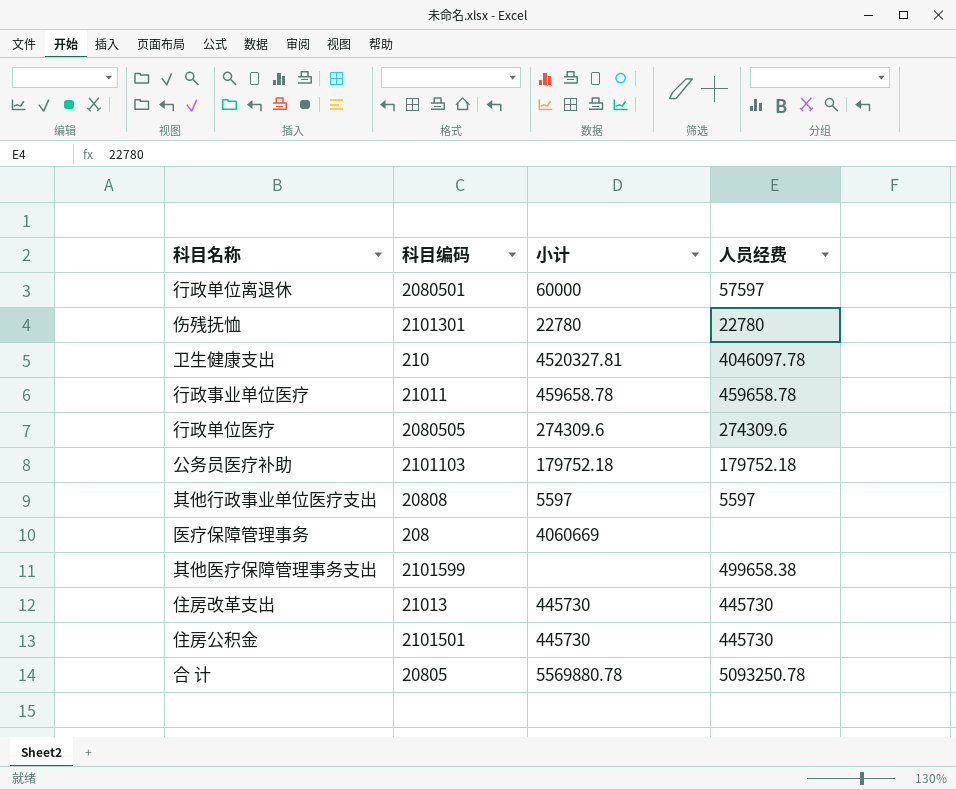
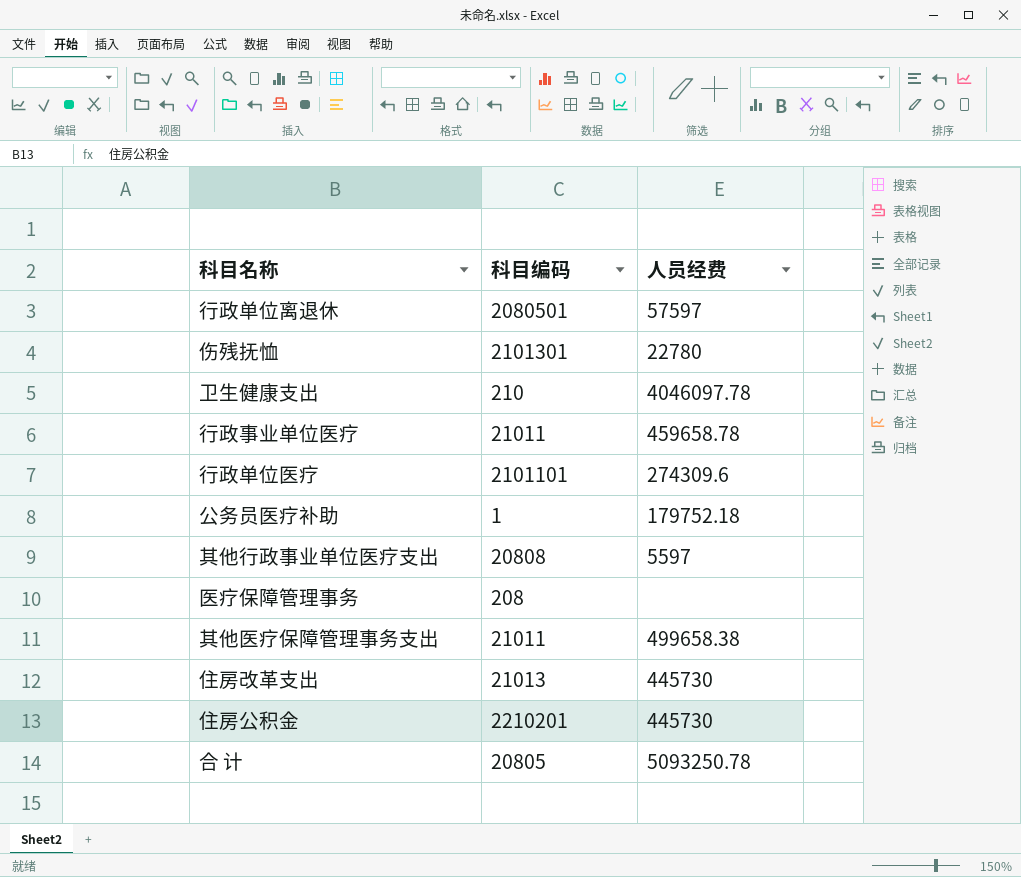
column 小计 | position: 3 -> none
行政单位医疗 | 科目编码: 2080505 -> 2101101
公务员医疗补助 | 科目编码: 2101103 -> 1
其他医疗保障管理事务支出 | 科目编码: 2101599 -> 21011
住房公积金 | 科目编码: 2101501 -> 2210201

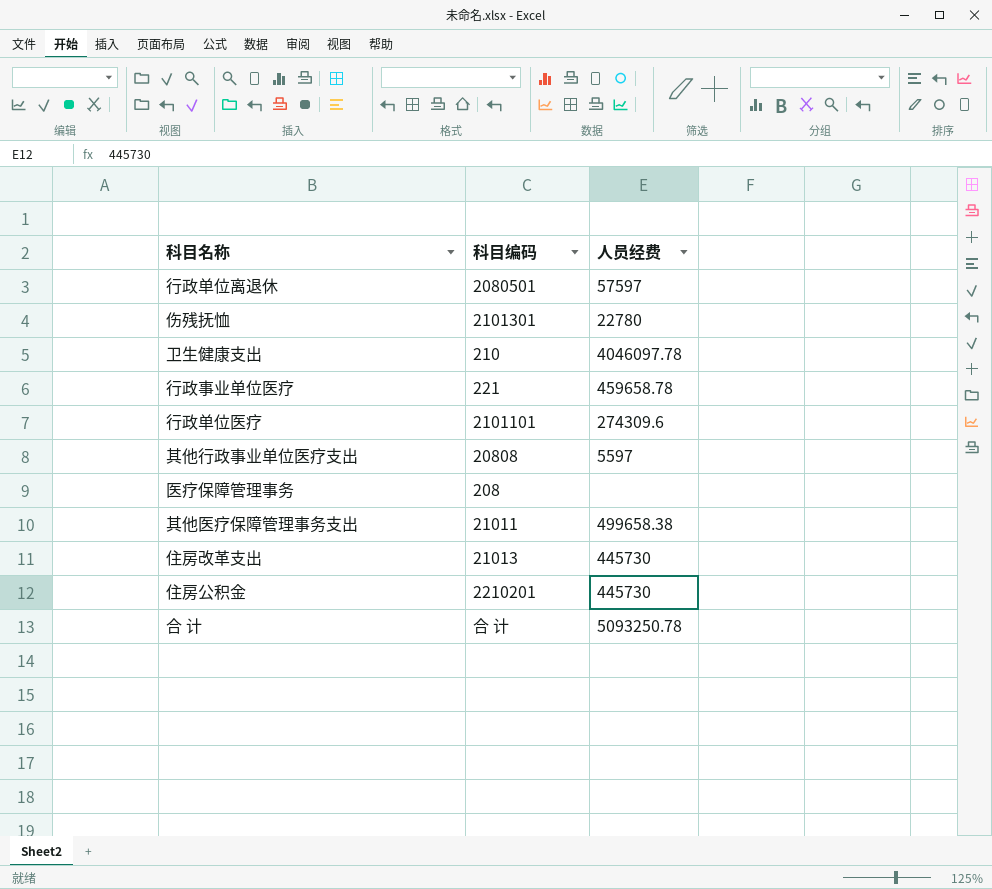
row 公务员医疗补助: 1 | 179752.18 -> none
行政事业单位医疗 | 科目编码: 21011 -> 221
合 计 | 科目编码: 20805 -> 合 计

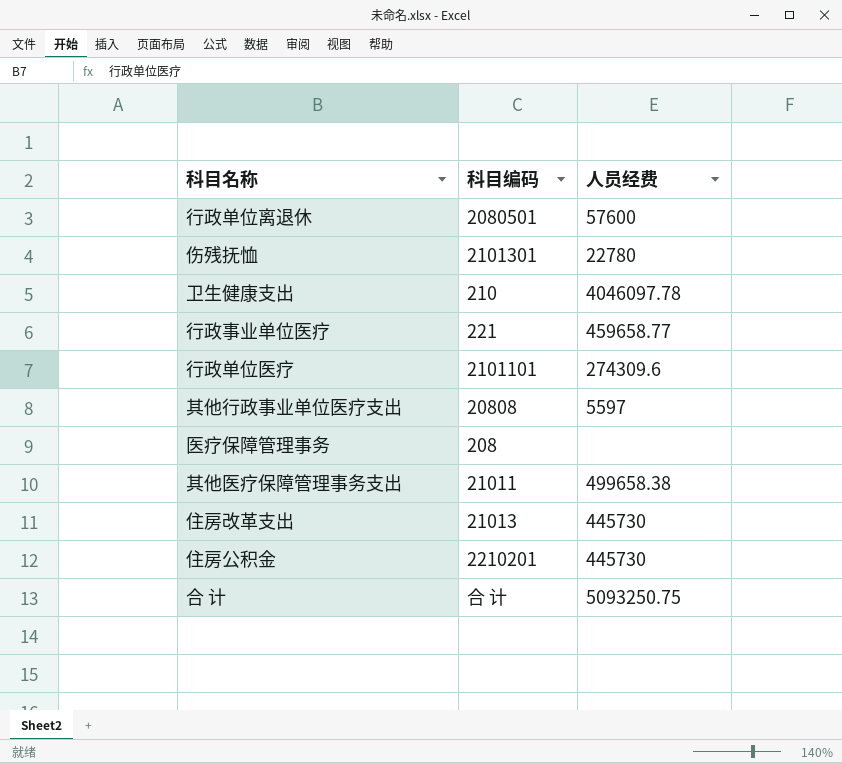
行政单位离退休 | 人员经费: 57597 -> 57600
行政事业单位医疗 | 人员经费: 459658.78 -> 459658.77
合 计 | 人员经费: 5093250.78 -> 5093250.75

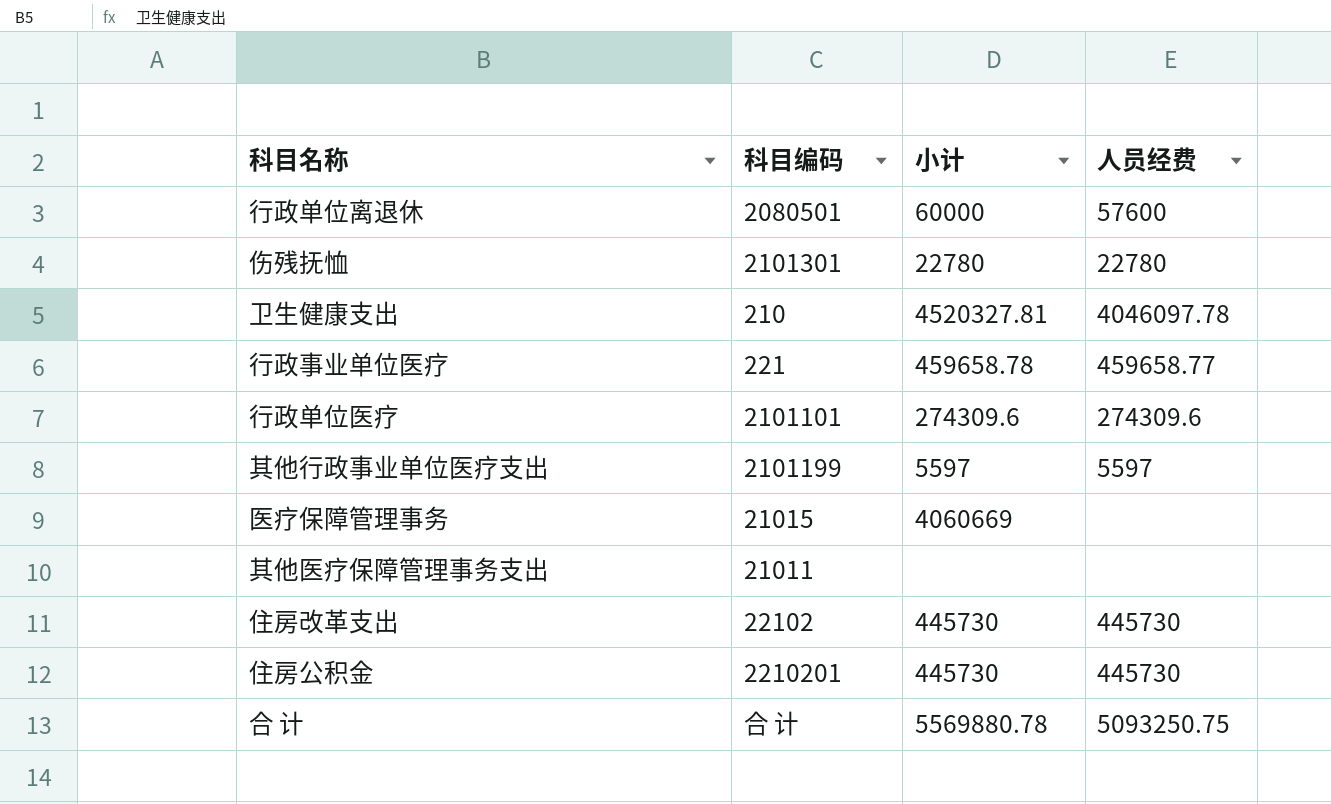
column 小计 | position: none -> 3
其他行政事业单位医疗支出 | 科目编码: 20808 -> 2101199
医疗保障管理事务 | 科目编码: 208 -> 21015
其他医疗保障管理事务支出 | 人员经费: 499658.38 -> none
住房改革支出 | 科目编码: 21013 -> 22102

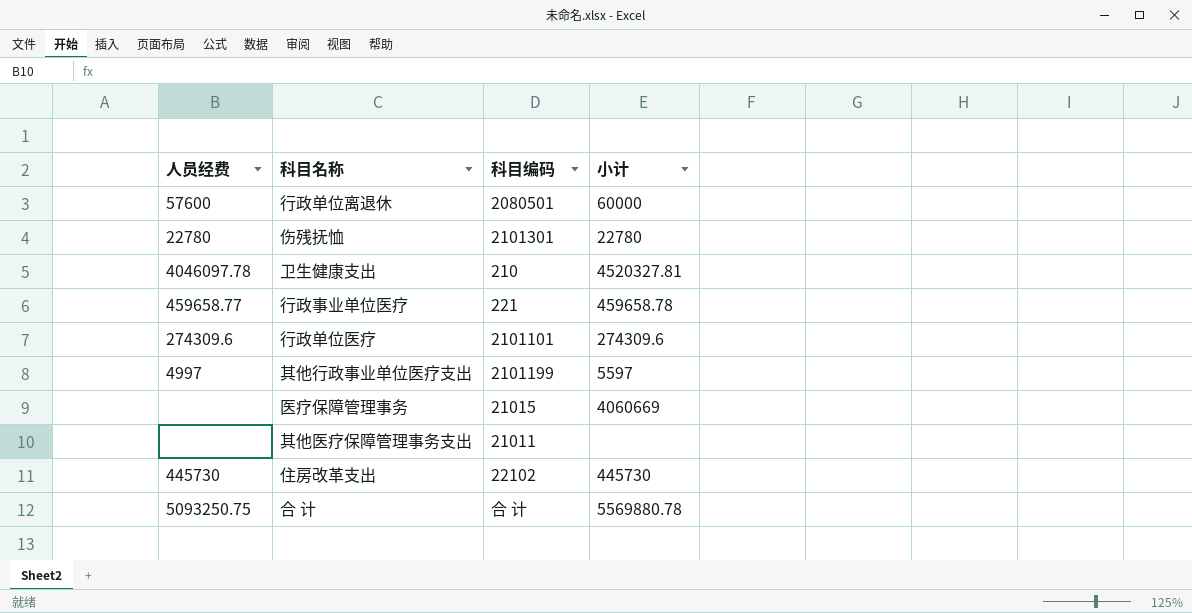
column 人员经费 | position: 4 -> 1
row 住房公积金: 2210201 | 445730 | 445730 -> none
其他行政事业单位医疗支出 | 人员经费: 5597 -> 4997

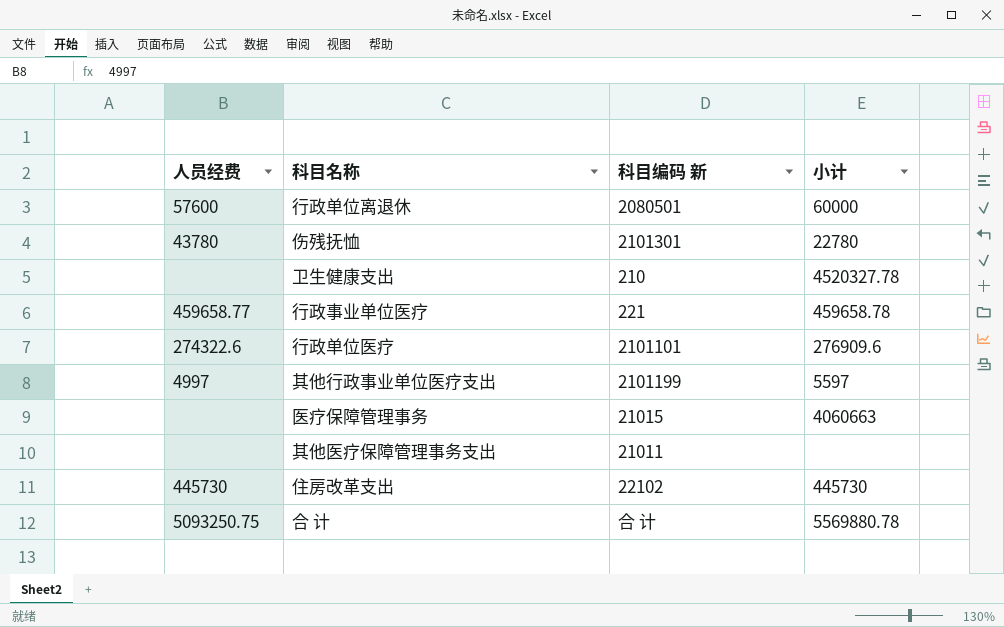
column name: 科目编码 -> 科目编码 新
伤残抚恤 | 人员经费: 22780 -> 43780
卫生健康支出 | 人员经费: 4046097.78 -> none
卫生健康支出 | 小计: 4520327.81 -> 4520327.78
行政单位医疗 | 人员经费: 274309.6 -> 274322.6
行政单位医疗 | 小计: 274309.6 -> 276909.6
医疗保障管理事务 | 小计: 4060669 -> 4060663

